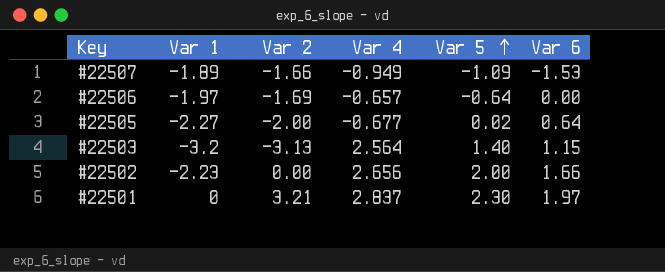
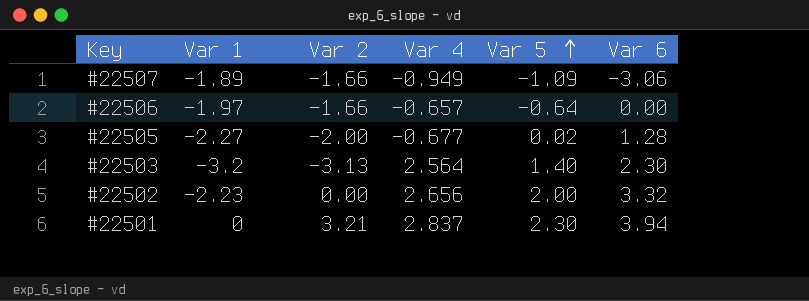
#22507 | Var 6: -1.53 -> -3.06
#22506 | Var 2: -1.69 -> -1.66
#22505 | Var 6: 0.64 -> 1.28
#22503 | Var 6: 1.15 -> 2.30
#22502 | Var 6: 1.66 -> 3.32
#22501 | Var 6: 1.97 -> 3.94

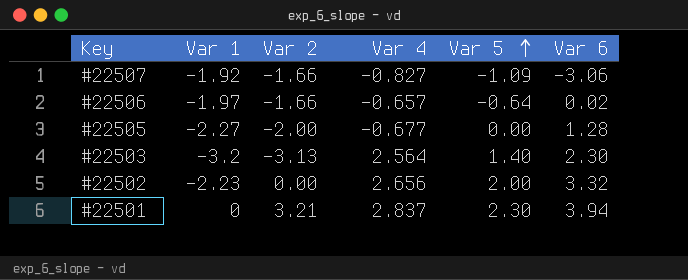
#22507 | Var 1: -1.89 -> -1.92
#22507 | Var 4: -0.949 -> -0.827
#22506 | Var 6: 0.00 -> 0.02
#22505 | Var 5: 0.02 -> 0.00

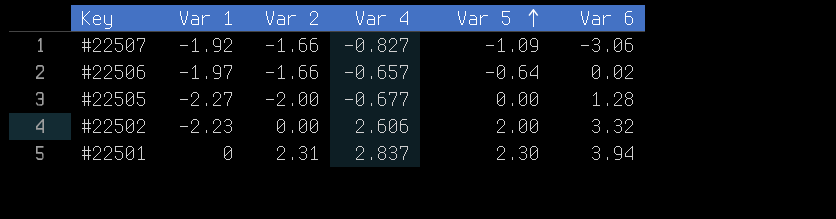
row #22503: -3.2 | -3.13 | 2.564 | 1.40 | 2.30 -> none
#22502 | Var 4: 2.656 -> 2.606
#22501 | Var 2: 3.21 -> 2.31

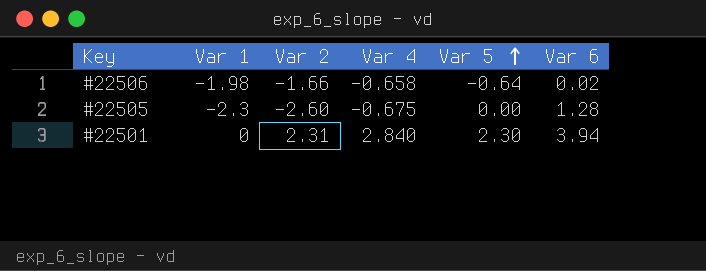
row #22507: -1.92 | -1.66 | -0.827 | -1.09 | -3.06 -> none
row #22502: -2.23 | 0.00 | 2.606 | 2.00 | 3.32 -> none
#22506 | Var 1: -1.97 -> -1.98
#22506 | Var 4: -0.657 -> -0.658
#22505 | Var 1: -2.27 -> -2.3
#22505 | Var 2: -2.00 -> -2.60
#22505 | Var 4: -0.677 -> -0.675
#22501 | Var 4: 2.837 -> 2.840

